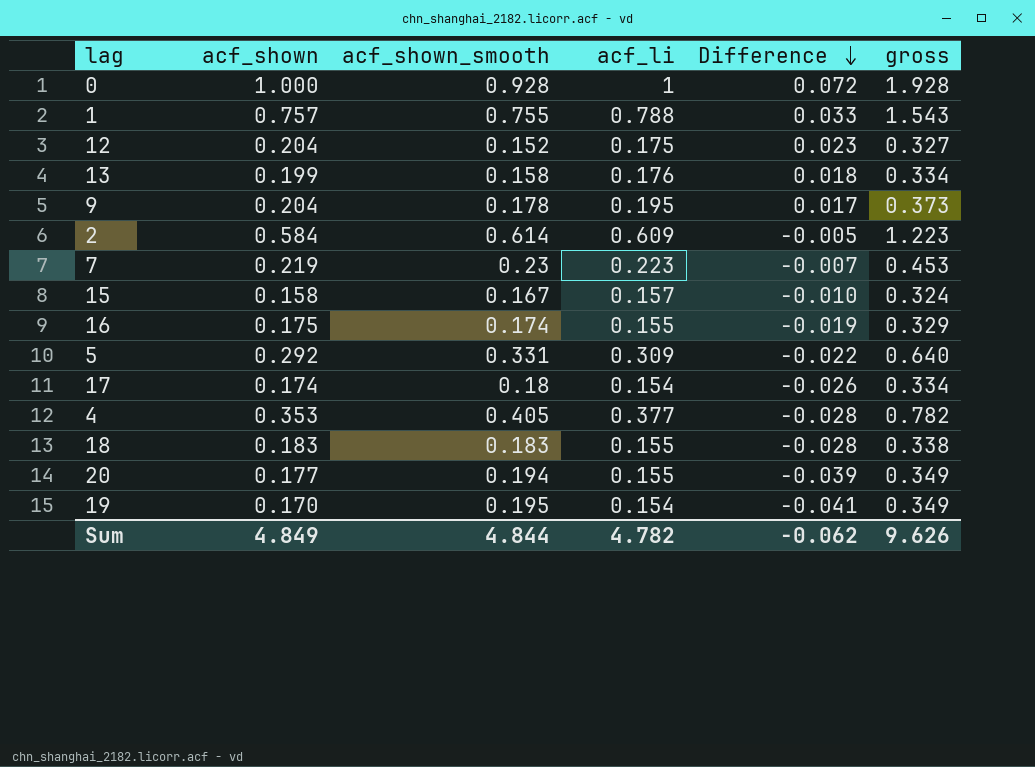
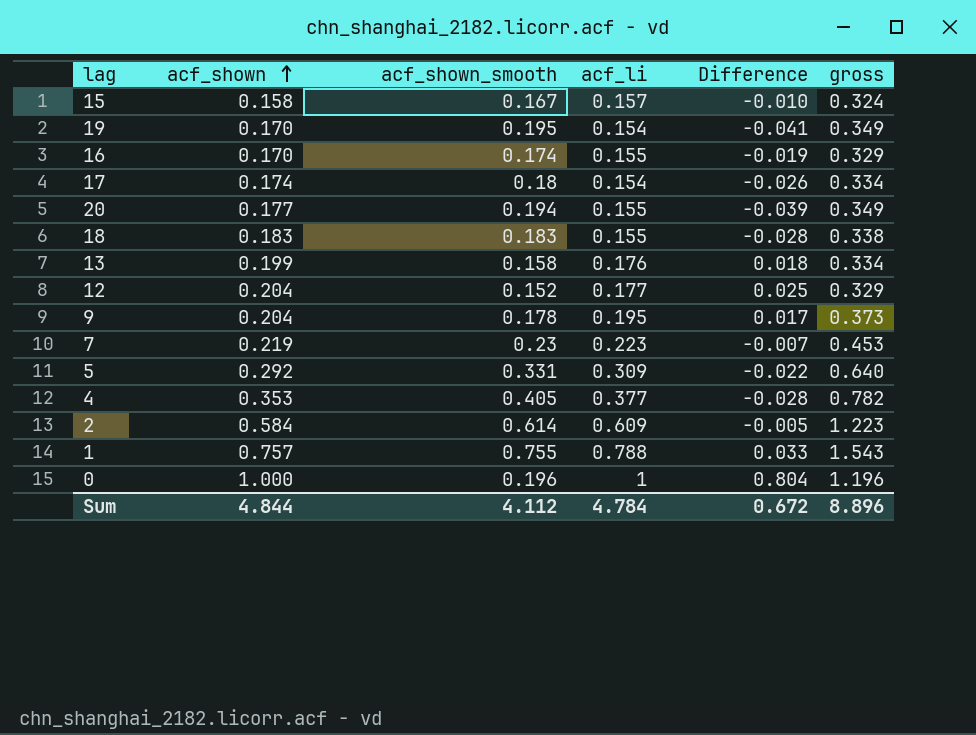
row order: Difference descending -> acf_shown ascending
16 | acf_shown: 0.175 -> 0.170
12 | acf_li: 0.175 -> 0.177
12 | Difference: 0.023 -> 0.025
12 | gross: 0.327 -> 0.329
0 | acf_shown_smooth: 0.928 -> 0.196
0 | Difference: 0.072 -> 0.804
0 | gross: 1.928 -> 1.196
Sum | acf_shown: 4.849 -> 4.844
Sum | acf_shown_smooth: 4.844 -> 4.112
Sum | acf_li: 4.782 -> 4.784
Sum | Difference: -0.062 -> 0.672
Sum | gross: 9.626 -> 8.896

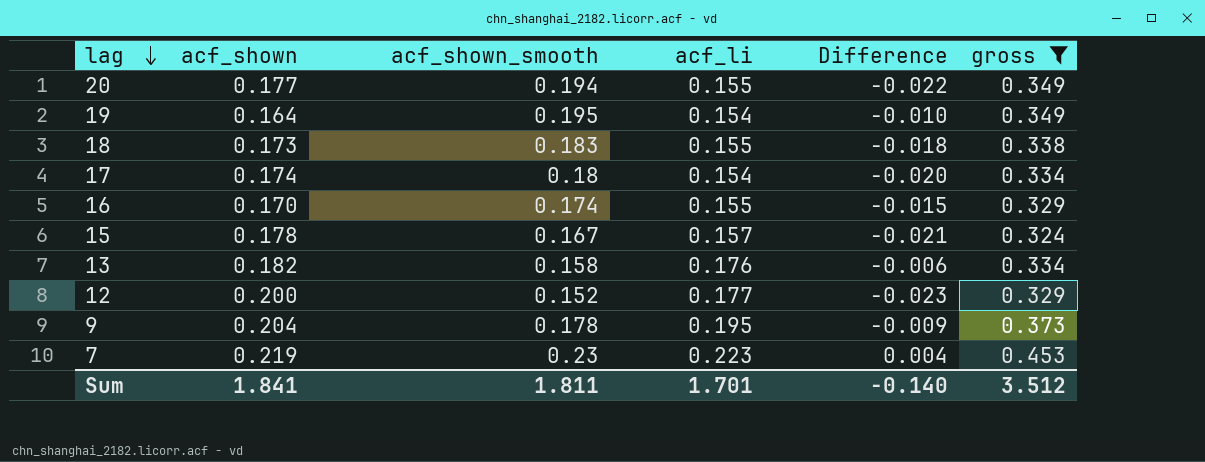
filter: none -> gross <= 0.453
row order: acf_shown ascending -> lag descending
column Difference | formula: [acf_li] - [acf_shown_smooth] -> [acf_li] - [acf_shown]
19 | acf_shown: 0.170 -> 0.164
18 | acf_shown: 0.183 -> 0.173
15 | acf_shown: 0.158 -> 0.178
13 | acf_shown: 0.199 -> 0.182
12 | acf_shown: 0.204 -> 0.200
Sum | acf_shown: 4.844 -> 1.841
Sum | acf_shown_smooth: 4.112 -> 1.811
Sum | acf_li: 4.784 -> 1.701
Sum | Difference: 0.672 -> -0.140
Sum | gross: 8.896 -> 3.512

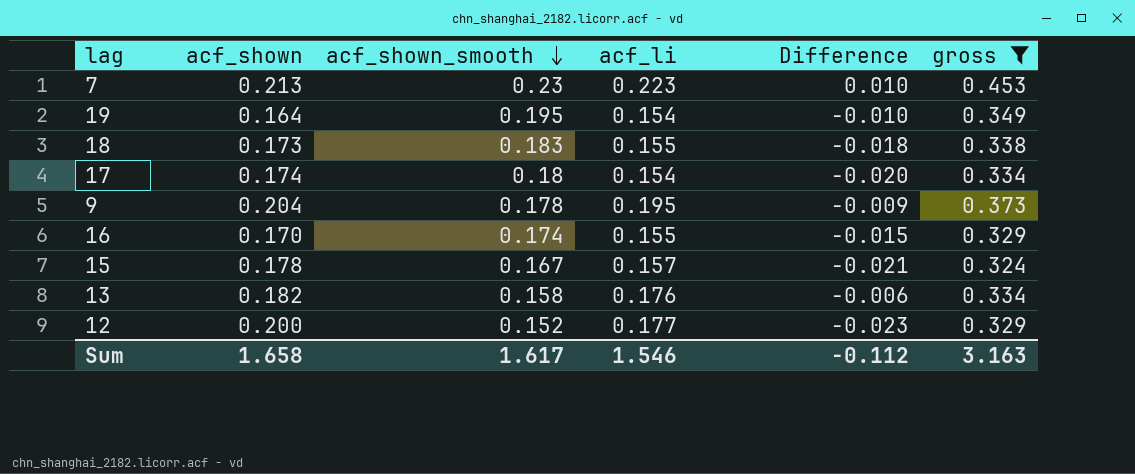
row order: lag descending -> acf_shown_smooth descending
row 20: 0.177 | 0.194 | 0.155 | -0.022 | 0.349 -> none
7 | acf_shown: 0.219 -> 0.213
7 | Difference: 0.004 -> 0.010
Sum | acf_shown: 1.841 -> 1.658
Sum | acf_shown_smooth: 1.811 -> 1.617
Sum | acf_li: 1.701 -> 1.546
Sum | Difference: -0.140 -> -0.112
Sum | gross: 3.512 -> 3.163

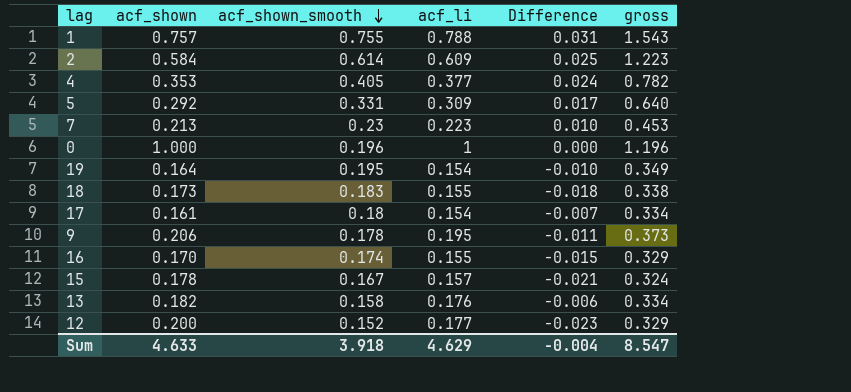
filter: gross <= 0.453 -> none
17 | acf_shown: 0.174 -> 0.161
17 | Difference: -0.020 -> -0.007
9 | acf_shown: 0.204 -> 0.206
9 | Difference: -0.009 -> -0.011
Sum | acf_shown: 1.658 -> 4.633
Sum | acf_shown_smooth: 1.617 -> 3.918
Sum | acf_li: 1.546 -> 4.629
Sum | Difference: -0.112 -> -0.004
Sum | gross: 3.163 -> 8.547

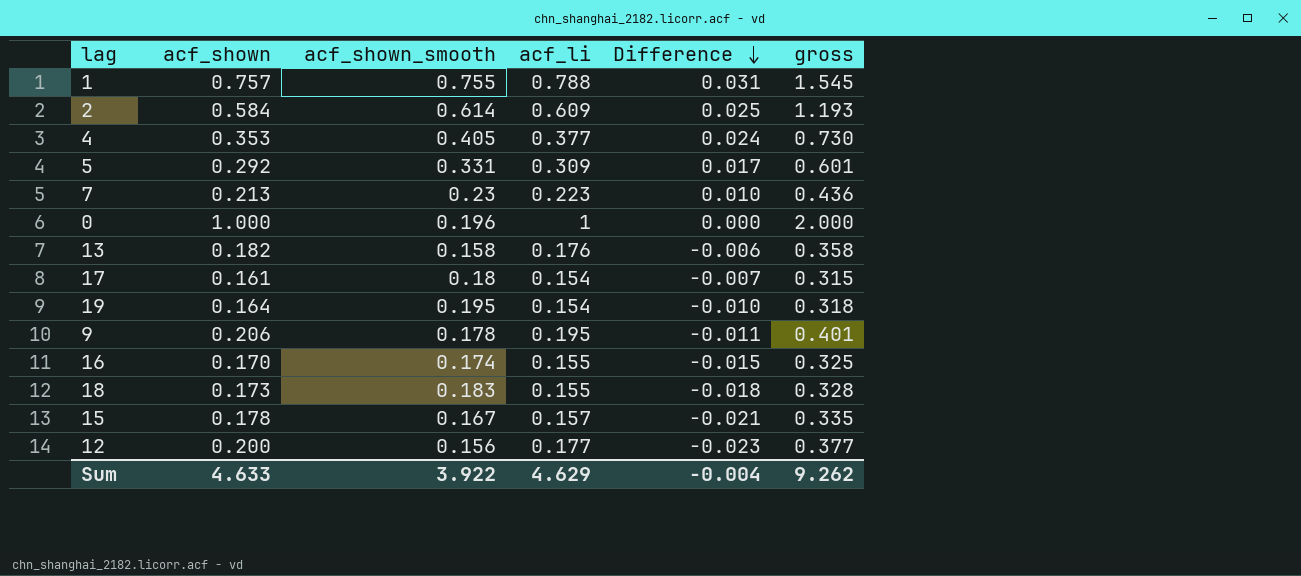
row order: acf_shown_smooth descending -> Difference descending
column gross | formula: [acf_shown_smooth] + [acf_li] -> [acf_shown] + [acf_li]
12 | acf_shown_smooth: 0.152 -> 0.156
Sum | acf_shown_smooth: 3.918 -> 3.922
Sum | gross: 8.547 -> 9.262

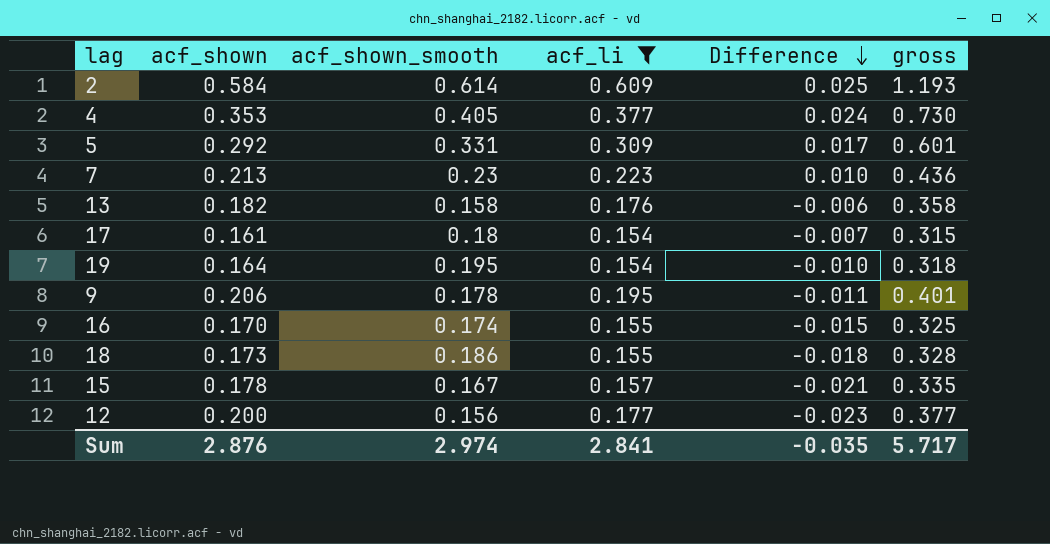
filter: none -> acf_li <= 0.609
18 | acf_shown_smooth: 0.183 -> 0.186
Sum | acf_shown: 4.633 -> 2.876
Sum | acf_shown_smooth: 3.922 -> 2.974
Sum | acf_li: 4.629 -> 2.841
Sum | Difference: -0.004 -> -0.035
Sum | gross: 9.262 -> 5.717

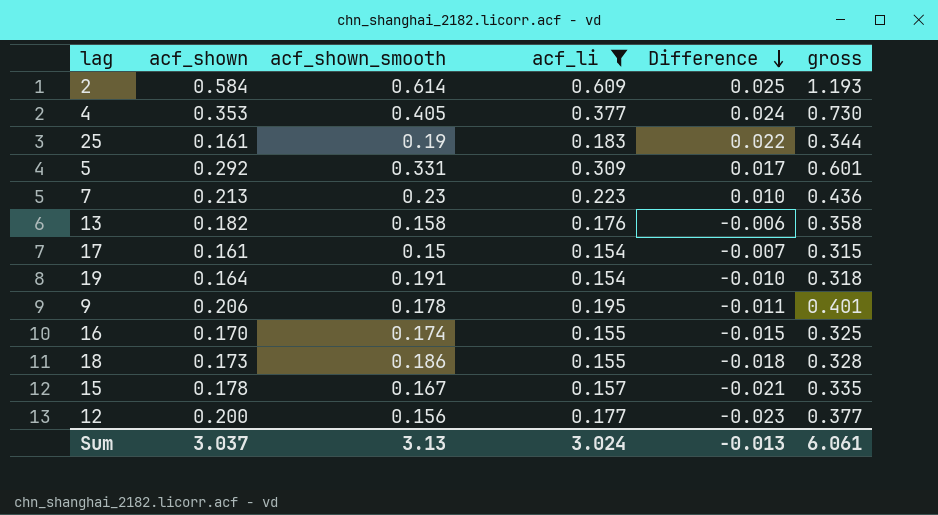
row 25: none -> 0.161 | 0.19 | 0.183 | 0.022 | 0.344
17 | acf_shown_smooth: 0.18 -> 0.15
19 | acf_shown_smooth: 0.195 -> 0.191
Sum | acf_shown: 2.876 -> 3.037
Sum | acf_shown_smooth: 2.974 -> 3.13
Sum | acf_li: 2.841 -> 3.024
Sum | Difference: -0.035 -> -0.013
Sum | gross: 5.717 -> 6.061

